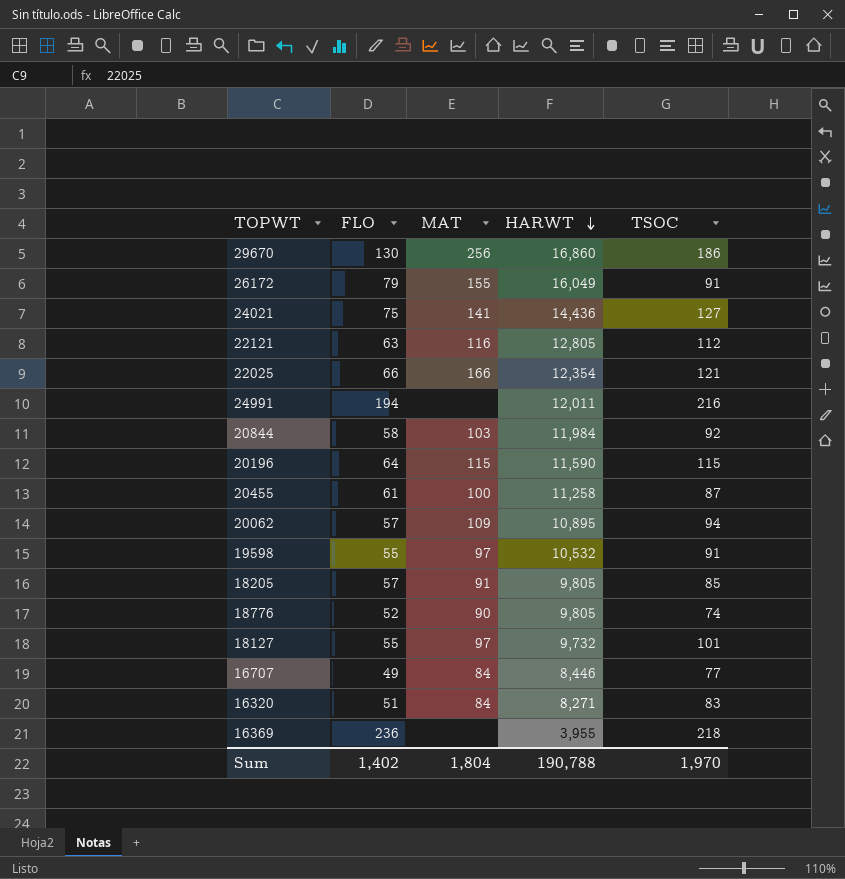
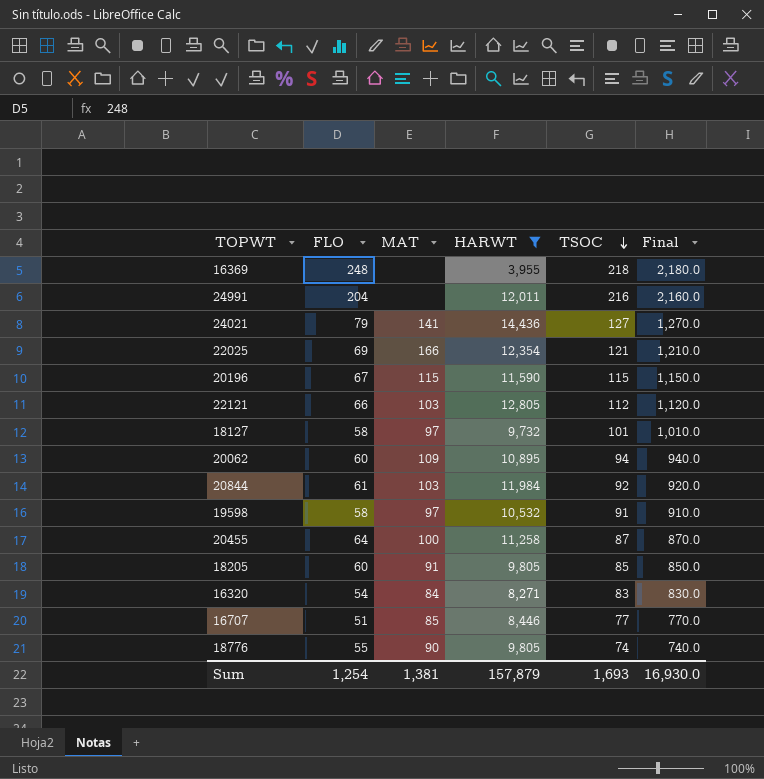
filter: none -> HARWT <= 14,436
row order: HARWT descending -> TSOC descending
column Final | formula: none -> [TSOC] * 10
16369 | FLO: 236 -> 248
24991 | FLO: 194 -> 204
24021 | FLO: 75 -> 79
22025 | FLO: 66 -> 69
20196 | FLO: 64 -> 67
22121 | FLO: 63 -> 66
22121 | MAT: 116 -> 103
18127 | FLO: 55 -> 58
20062 | FLO: 57 -> 60
20844 | FLO: 58 -> 61
19598 | FLO: 55 -> 58
20455 | FLO: 61 -> 64
18205 | FLO: 57 -> 60
16320 | FLO: 51 -> 54
16707 | FLO: 49 -> 51
16707 | MAT: 84 -> 85
18776 | FLO: 52 -> 55
Sum | FLO: 1,402 -> 1,254
Sum | MAT: 1,804 -> 1,381
Sum | HARWT: 190,788 -> 157,879
Sum | TSOC: 1,970 -> 1,693

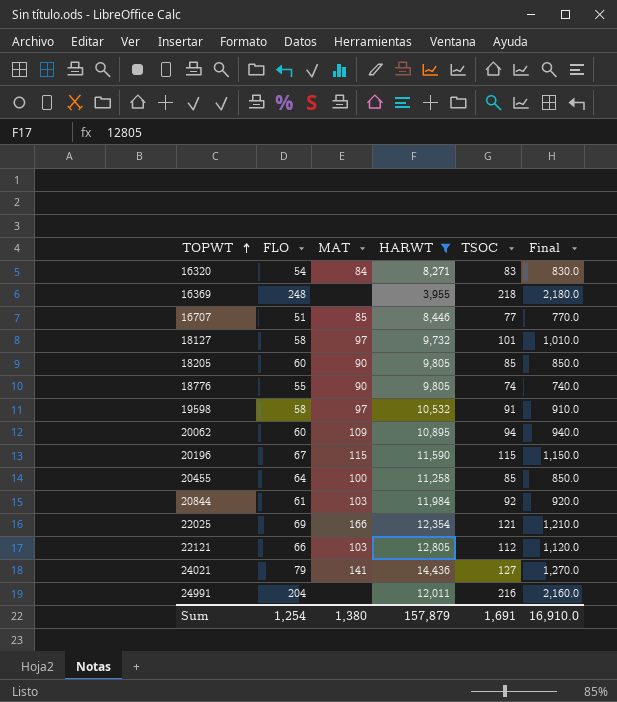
row order: TSOC descending -> TOPWT ascending
18205 | MAT: 91 -> 90
20455 | TSOC: 87 -> 85
20455 | Final: 870.0 -> 850.0
Sum | MAT: 1,381 -> 1,380
Sum | TSOC: 1,693 -> 1,691
Sum | Final: 16,930.0 -> 16,910.0

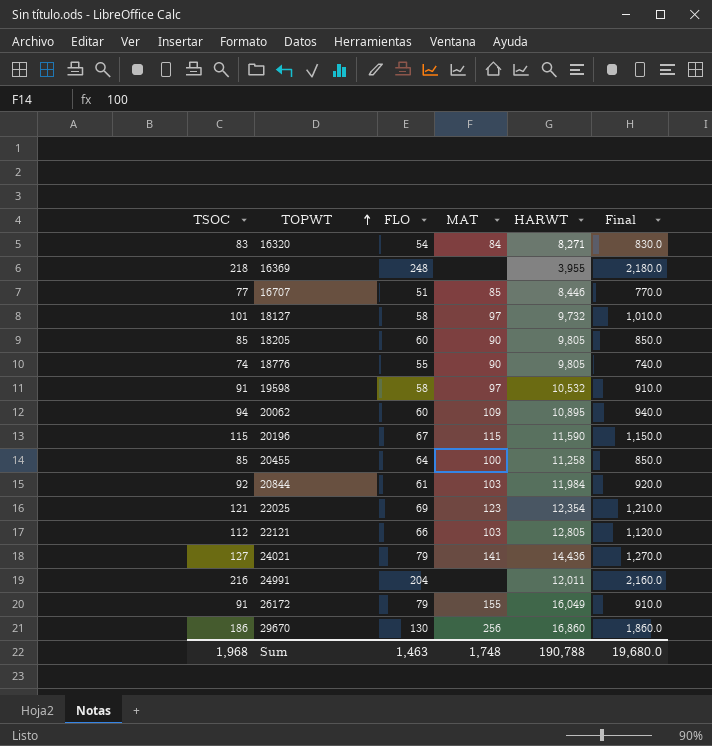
filter: HARWT <= 14,436 -> none
column TSOC | position: 5 -> 1
22025 | MAT: 166 -> 123
Sum | TSOC: 1,691 -> 1,968
Sum | FLO: 1,254 -> 1,463
Sum | MAT: 1,380 -> 1,748
Sum | HARWT: 157,879 -> 190,788
Sum | Final: 16,910.0 -> 19,680.0

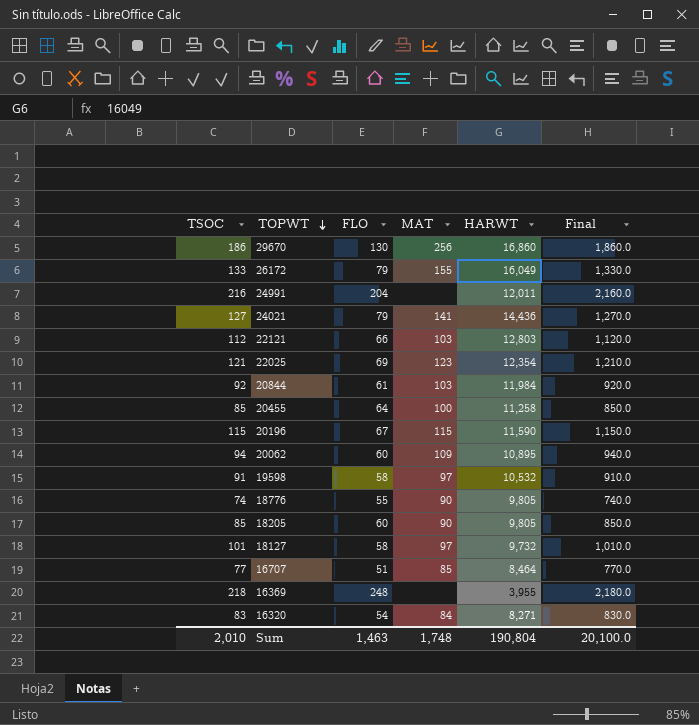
row order: TOPWT ascending -> TOPWT descending
26172 | TSOC: 91 -> 133
26172 | Final: 910.0 -> 1,330.0
22121 | HARWT: 12,805 -> 12,803
16707 | HARWT: 8,446 -> 8,464
Sum | TSOC: 1,968 -> 2,010
Sum | HARWT: 190,788 -> 190,804
Sum | Final: 19,680.0 -> 20,100.0

